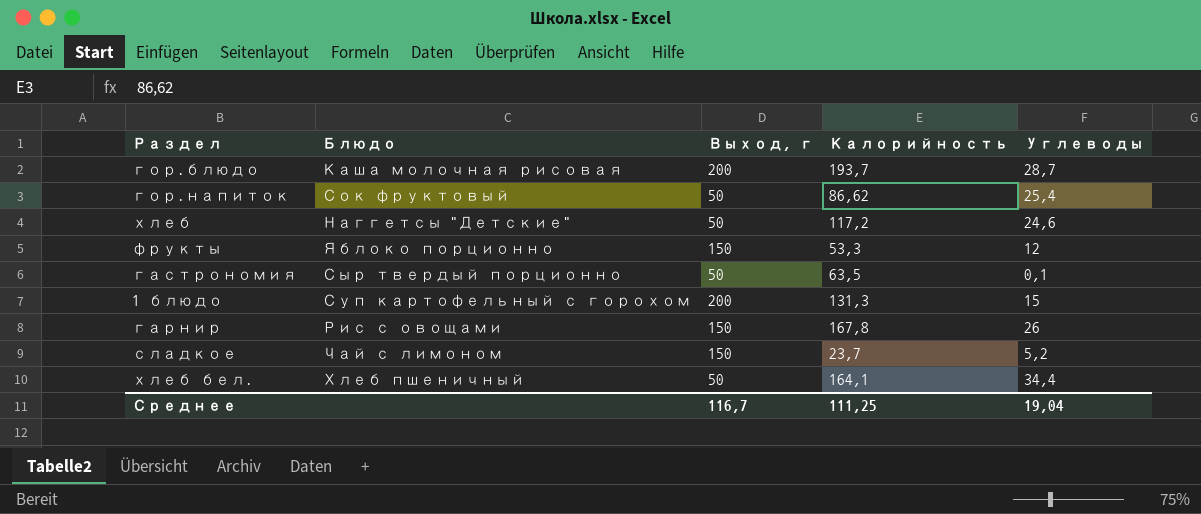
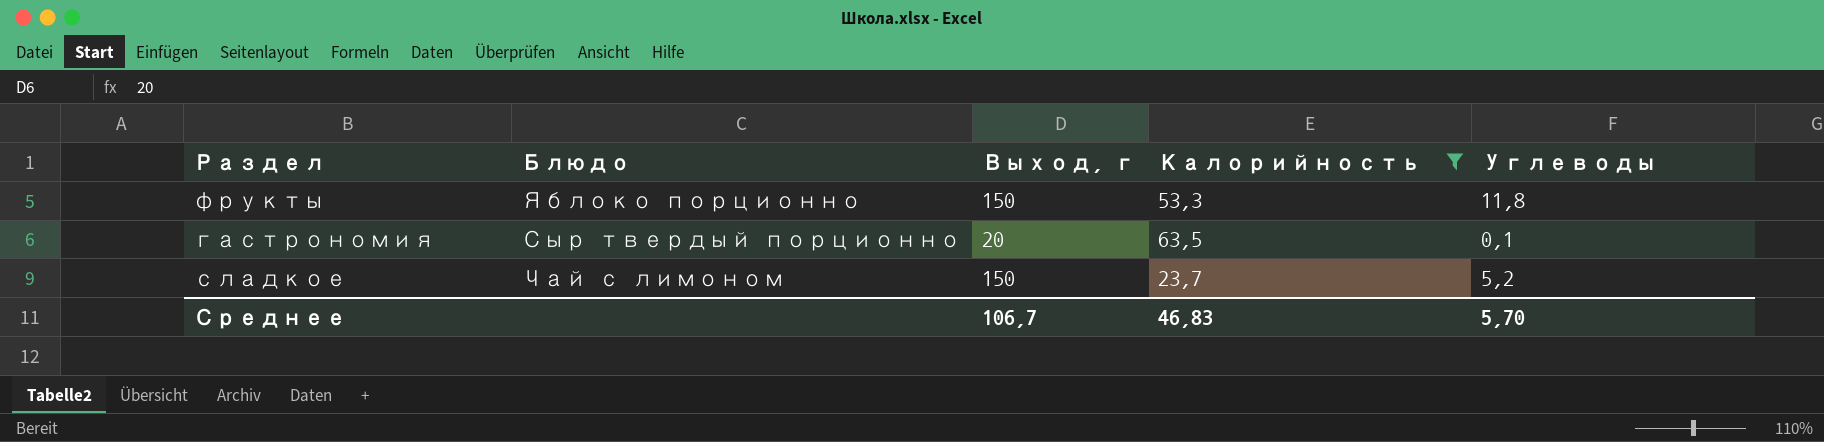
filter: none -> Калорийность <= 63,5
фрукты | Углеводы: 12 -> 11,8
гастрономия | Выход, г: 50 -> 20
Среднее | Выход, г: 116,7 -> 106,7
Среднее | Калорийность: 111,25 -> 46,83
Среднее | Углеводы: 19,04 -> 5,70

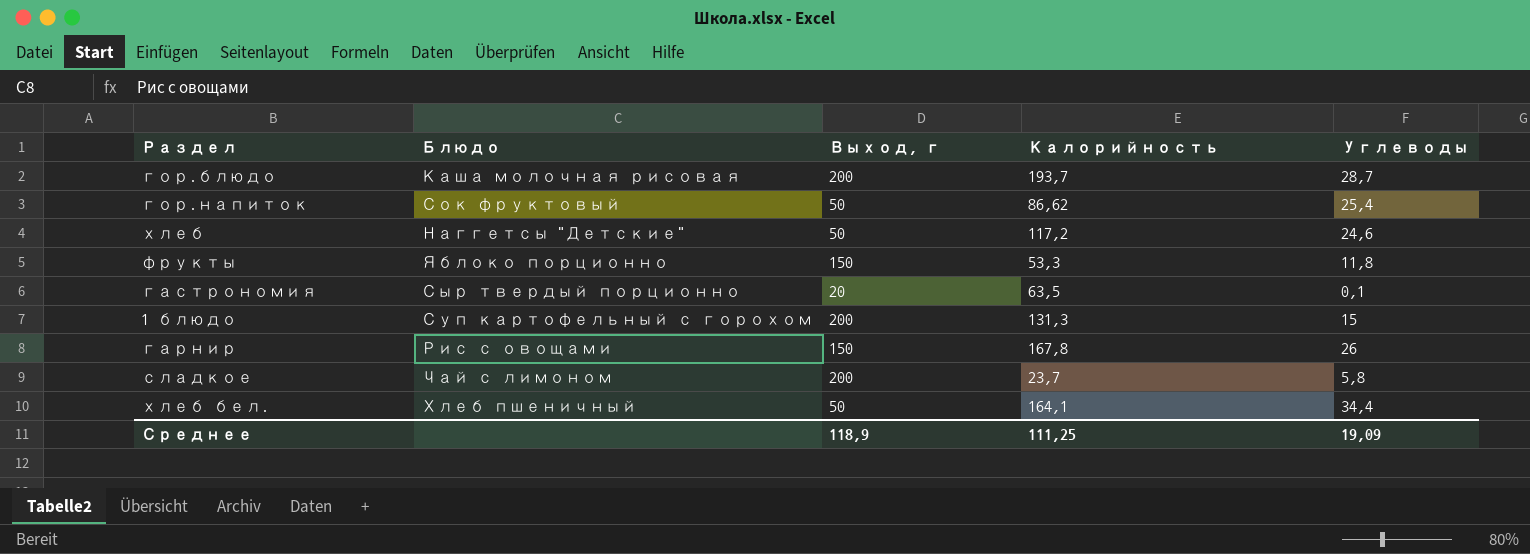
filter: Калорийность <= 63,5 -> none
сладкое | Выход, г: 150 -> 200
сладкое | Углеводы: 5,2 -> 5,8
Среднее | Выход, г: 106,7 -> 118,9
Среднее | Калорийность: 46,83 -> 111,25
Среднее | Углеводы: 5,70 -> 19,09

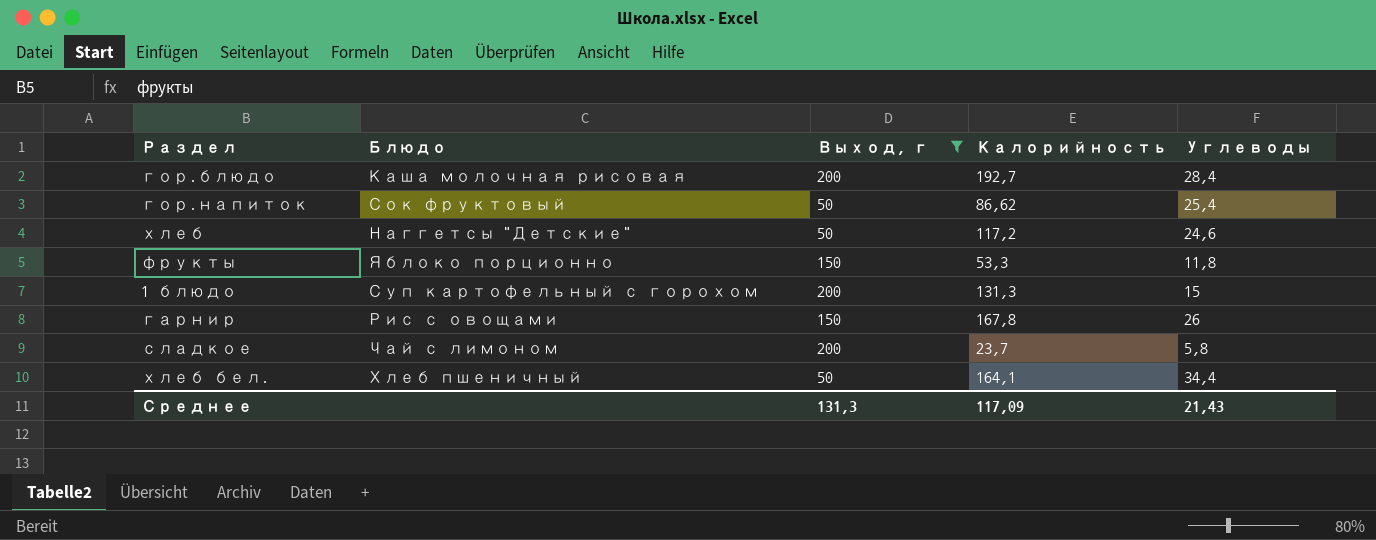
filter: none -> Выход, г != 20
гор.блюдо | Калорийность: 193,7 -> 192,7
гор.блюдо | Углеводы: 28,7 -> 28,4
Среднее | Выход, г: 118,9 -> 131,3
Среднее | Калорийность: 111,25 -> 117,09
Среднее | Углеводы: 19,09 -> 21,43

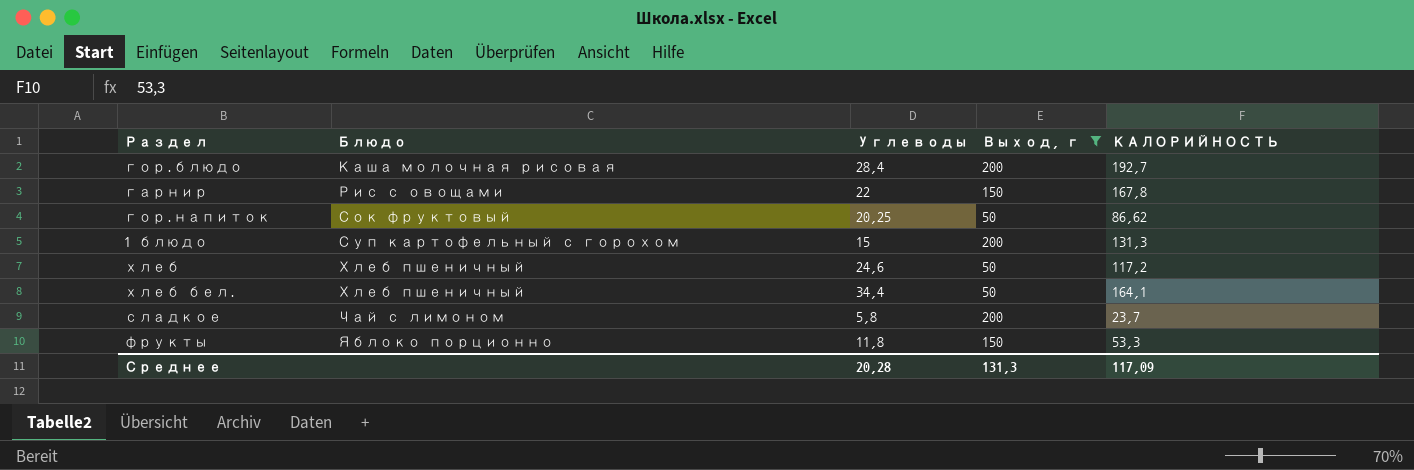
row order: none -> Блюдо ascending
column Углеводы | position: 5 -> 3
column name: Калорийность -> КАЛОРИЙНОСТЬ
гарнир | Углеводы: 26 -> 22
гор.напиток | Углеводы: 25,4 -> 20,25
хлеб | Блюдо: Наггетсы "Детские" -> Хлеб пшеничный
Среднее | Углеводы: 21,43 -> 20,28

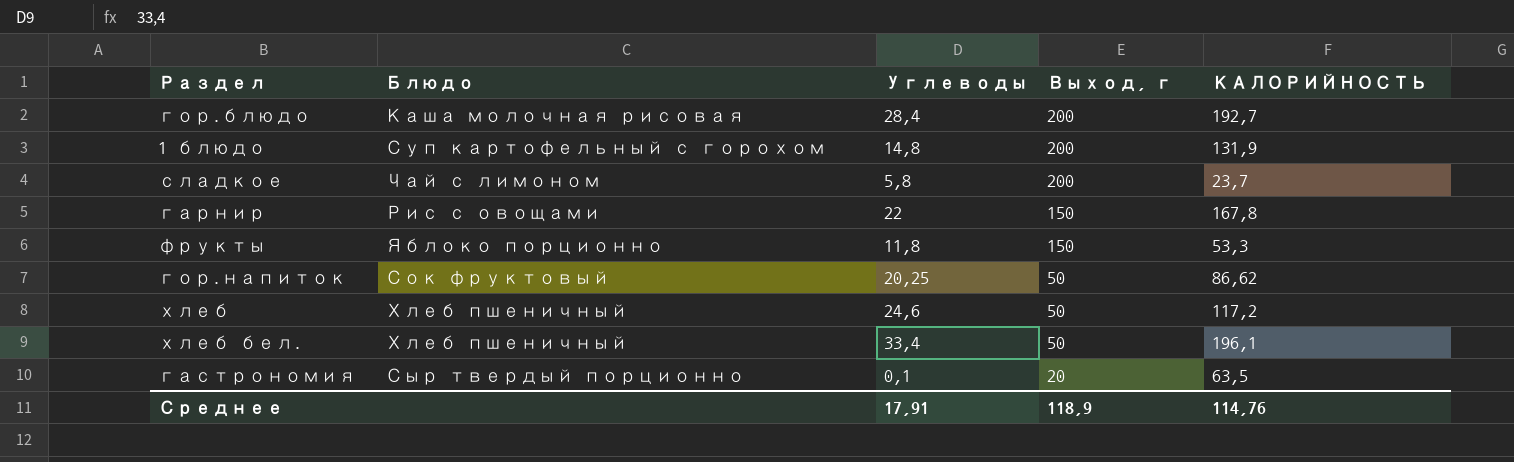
filter: Выход, г != 20 -> none
row order: Блюдо ascending -> Выход, г descending
1 блюдо | Углеводы: 15 -> 14,8
1 блюдо | КАЛОРИЙНОСТЬ: 131,3 -> 131,9
хлеб бел. | Углеводы: 34,4 -> 33,4
хлеб бел. | КАЛОРИЙНОСТЬ: 164,1 -> 196,1
Среднее | Углеводы: 20,28 -> 17,91
Среднее | Выход, г: 131,3 -> 118,9
Среднее | КАЛОРИЙНОСТЬ: 117,09 -> 114,76

